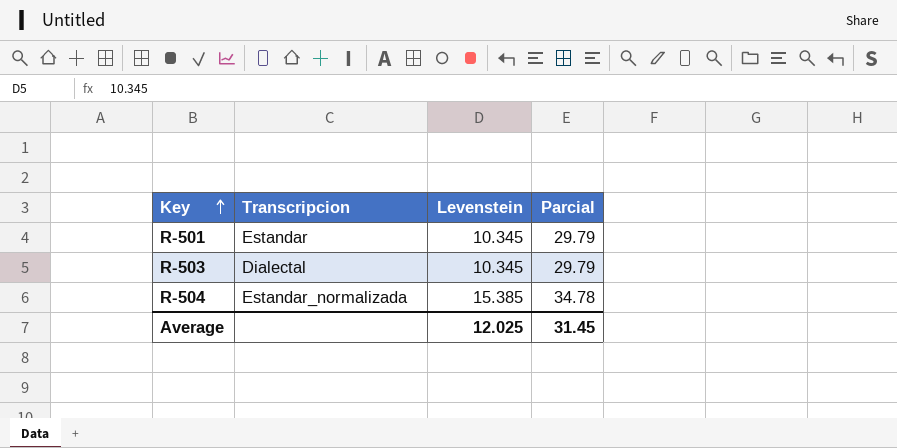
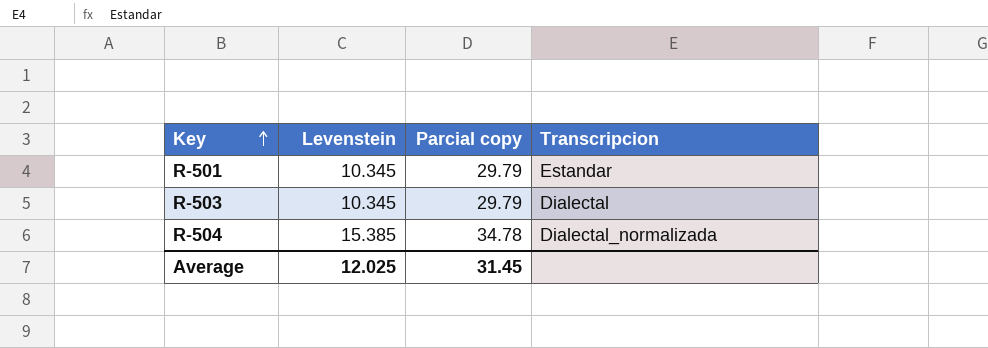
column name: Parcial -> Parcial copy
column Transcripcion | position: 2 -> 4
R-504 | Transcripcion: Estandar_normalizada -> Dialectal_normalizada

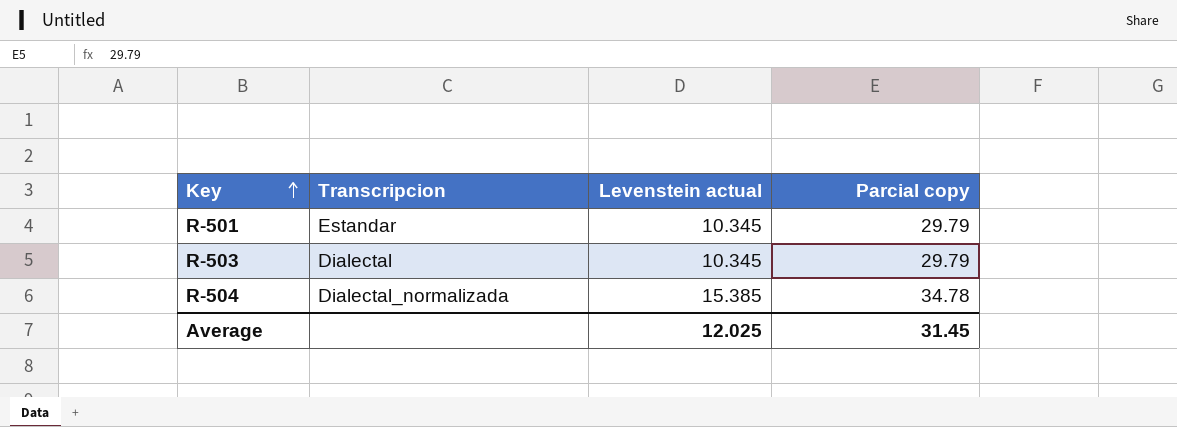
column Transcripcion | position: 4 -> 2
column name: Levenstein -> Levenstein actual

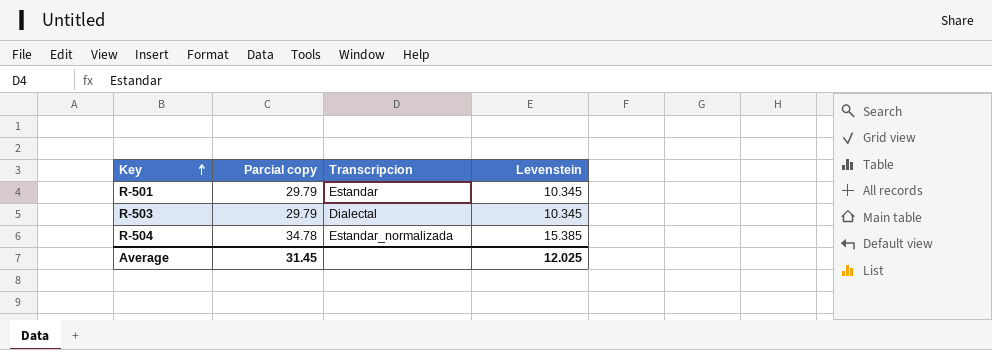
column Parcial copy | position: 4 -> 2
column name: Levenstein actual -> Levenstein
R-504 | Transcripcion: Dialectal_normalizada -> Estandar_normalizada

